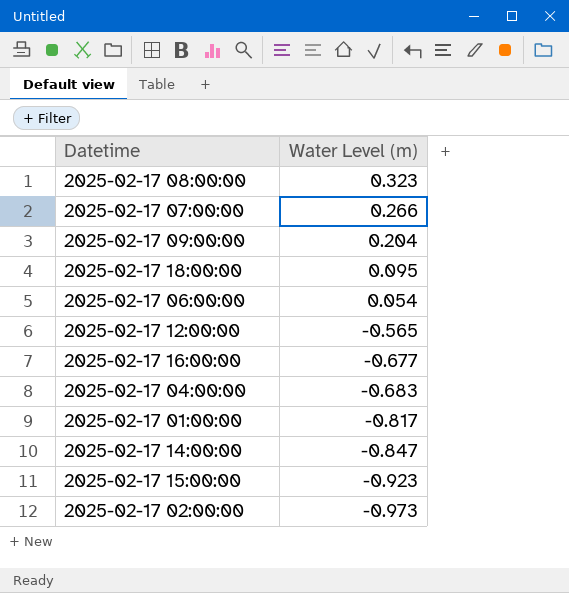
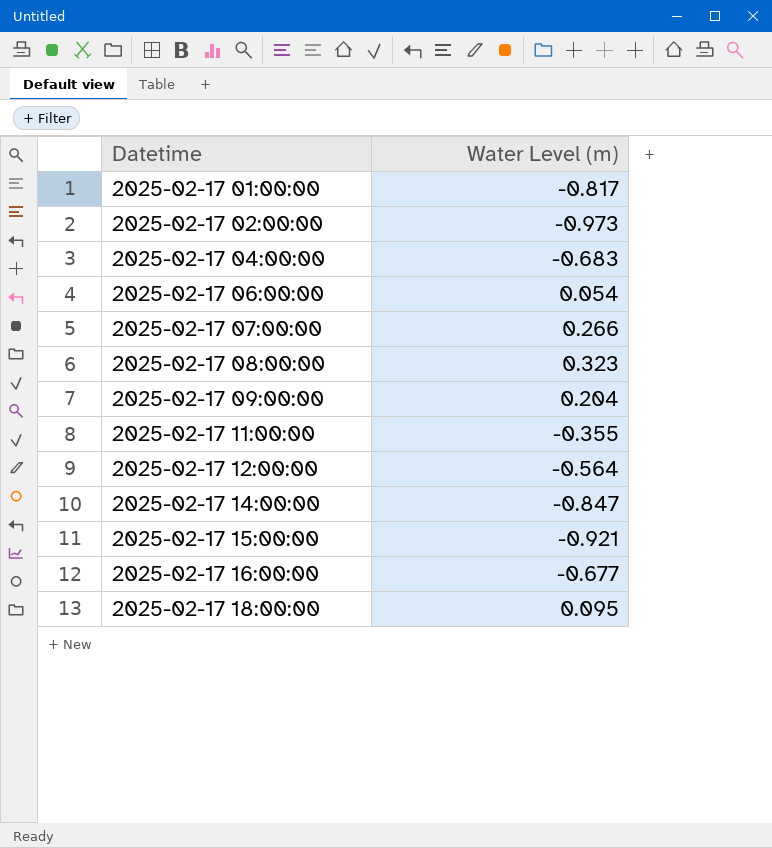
row order: Water Level (m) descending -> Datetime ascending
row 2025-02-17 11:00:00: none -> -0.355
2025-02-17 12:00:00 | Water Level (m): -0.565 -> -0.564
2025-02-17 15:00:00 | Water Level (m): -0.923 -> -0.921

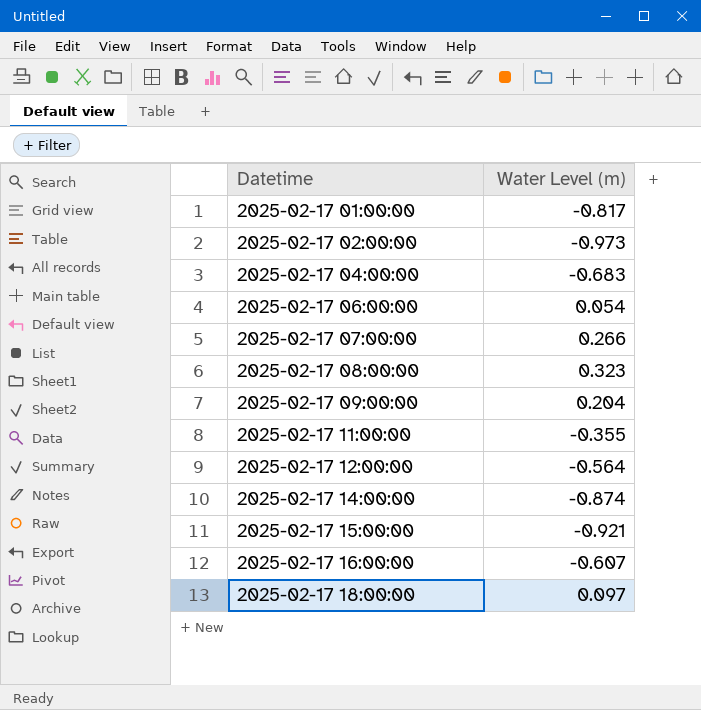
2025-02-17 14:00:00 | Water Level (m): -0.847 -> -0.874
2025-02-17 16:00:00 | Water Level (m): -0.677 -> -0.607
2025-02-17 18:00:00 | Water Level (m): 0.095 -> 0.097

